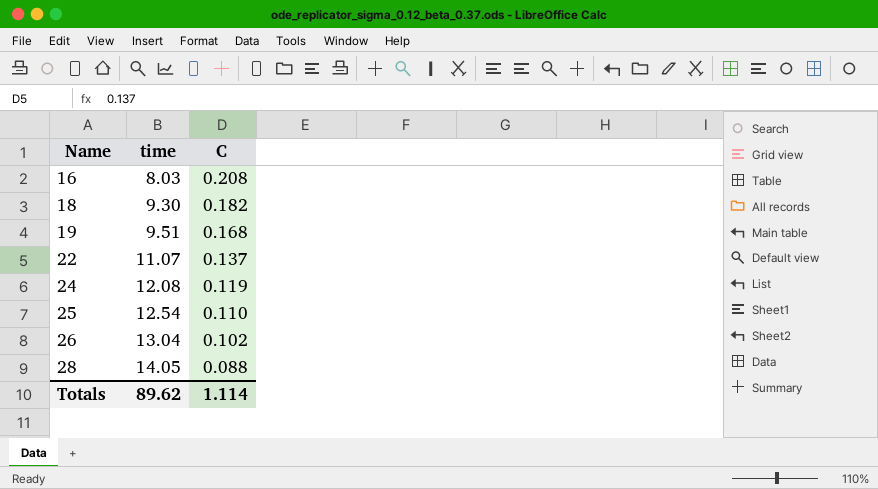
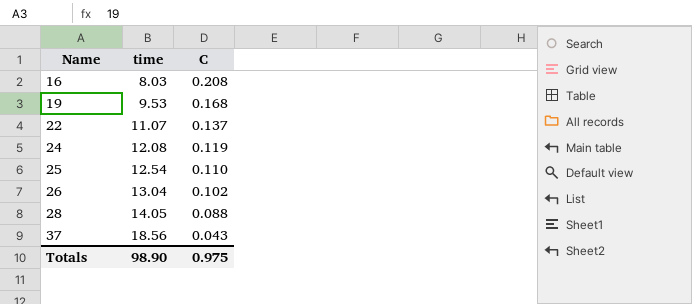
row 18: 9.30 | 0.182 -> none
19 | time: 9.51 -> 9.53
row 37: none -> 18.56 | 0.043
Totals | time: 89.62 -> 98.90
Totals | C: 1.114 -> 0.975

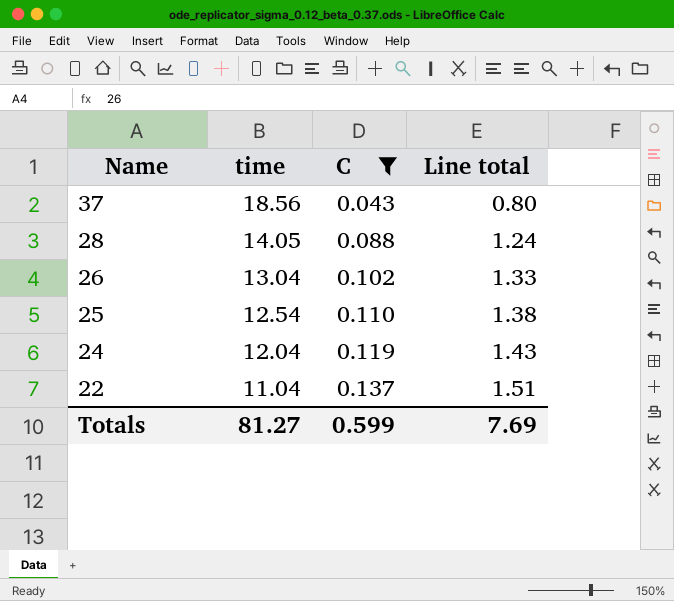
filter: none -> C <= 0.137
row order: Name ascending -> Name descending
column Line total | formula: none -> [time] * [C]
24 | time: 12.08 -> 12.04
22 | time: 11.07 -> 11.04
Totals | time: 98.90 -> 81.27
Totals | C: 0.975 -> 0.599

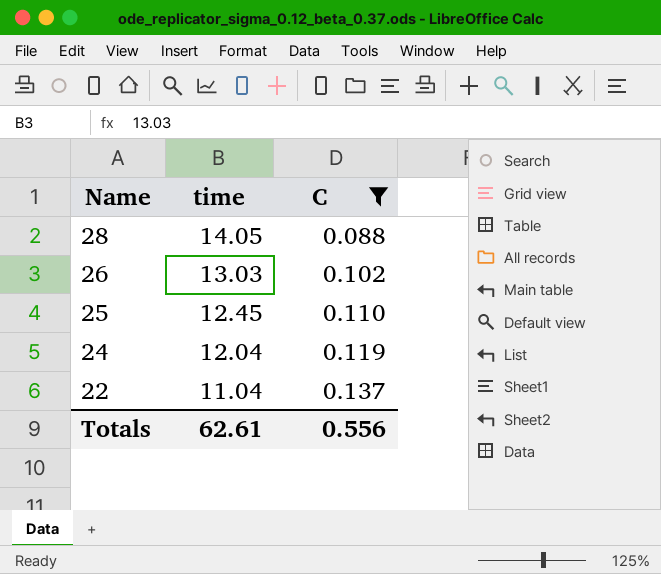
column Line total | formula: [time] * [C] -> none
row 37: 18.56 | 0.043 | 0.80 -> none
26 | time: 13.04 -> 13.03
25 | time: 12.54 -> 12.45
Totals | time: 81.27 -> 62.61
Totals | C: 0.599 -> 0.556

